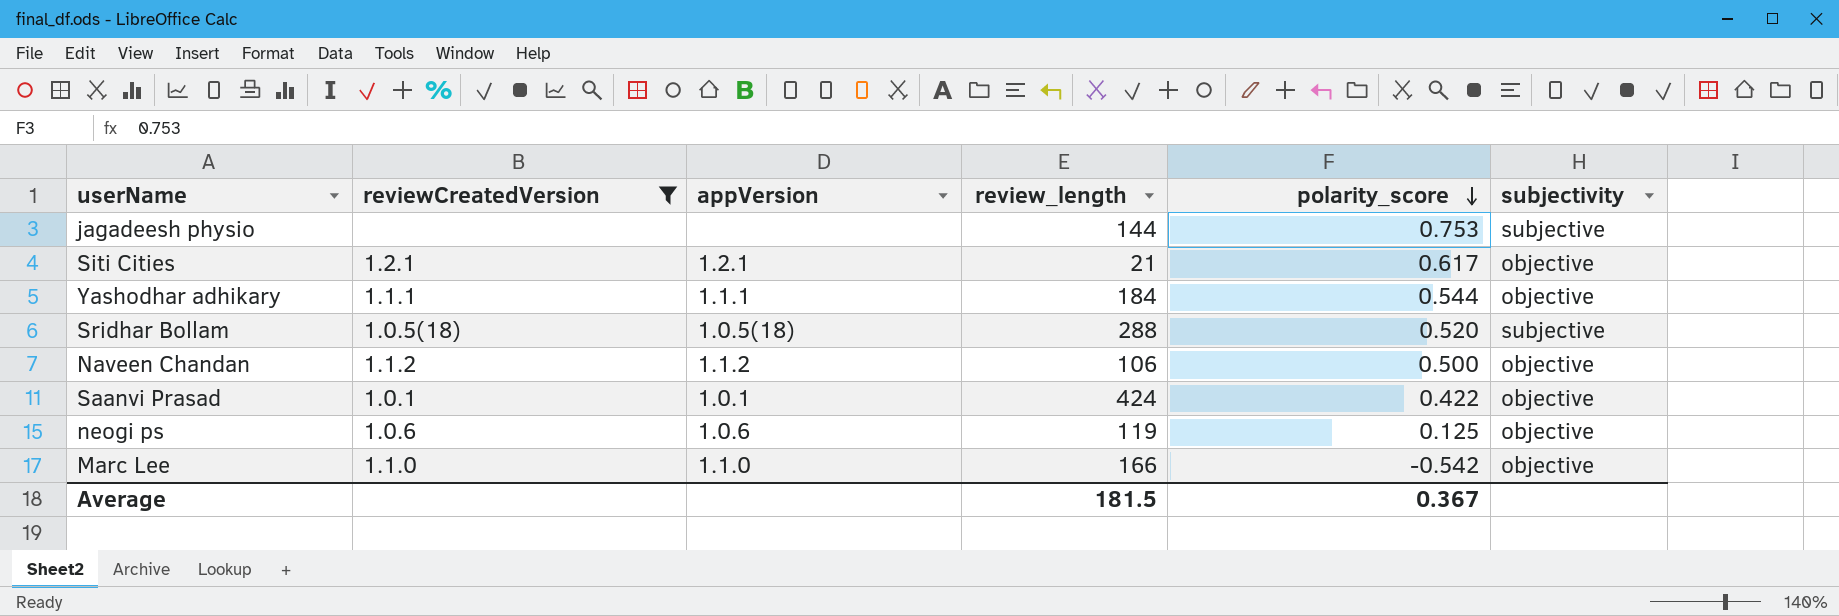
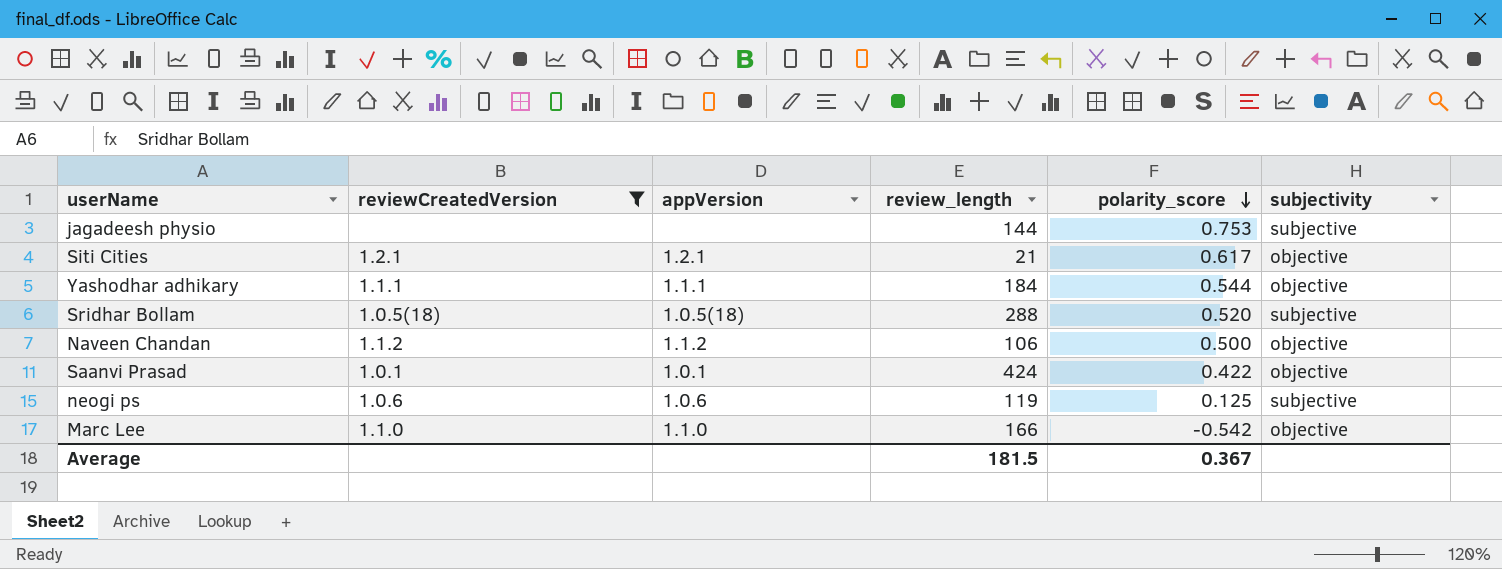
neogi ps | subjectivity: objective -> subjective

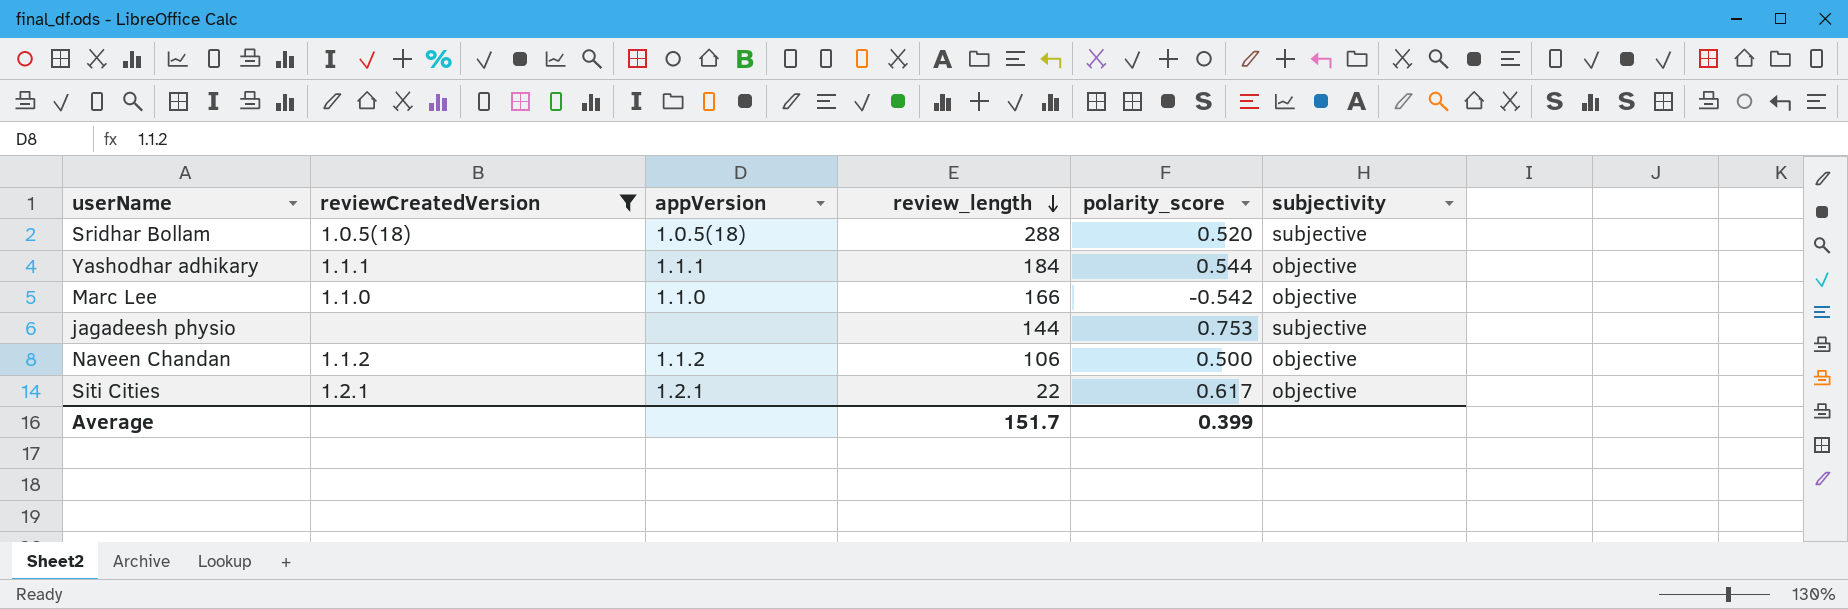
row order: polarity_score descending -> review_length descending
row Saanvi Prasad: 1.0.1 | 1.0.1 | 424 | 0.422 | objective -> none
row neogi ps: 1.0.6 | 1.0.6 | 119 | 0.125 | subjective -> none
Siti Cities | review_length: 21 -> 22
Average | review_length: 181.5 -> 151.7
Average | polarity_score: 0.367 -> 0.399

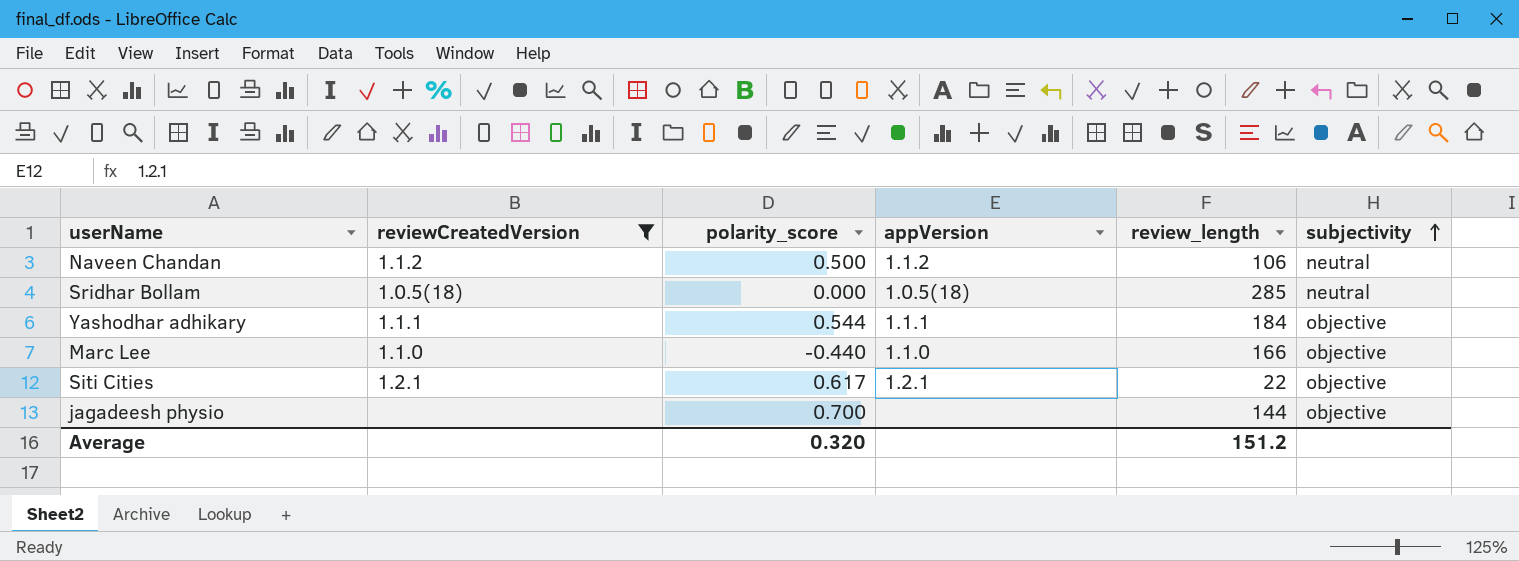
row order: review_length descending -> subjectivity ascending
column polarity_score | position: 5 -> 3
Naveen Chandan | subjectivity: objective -> neutral
Sridhar Bollam | polarity_score: 0.520 -> 0.000
Sridhar Bollam | review_length: 288 -> 285
Sridhar Bollam | subjectivity: subjective -> neutral
Marc Lee | polarity_score: -0.542 -> -0.440
jagadeesh physio | polarity_score: 0.753 -> 0.700
jagadeesh physio | subjectivity: subjective -> objective
Average | polarity_score: 0.399 -> 0.320
Average | review_length: 151.7 -> 151.2

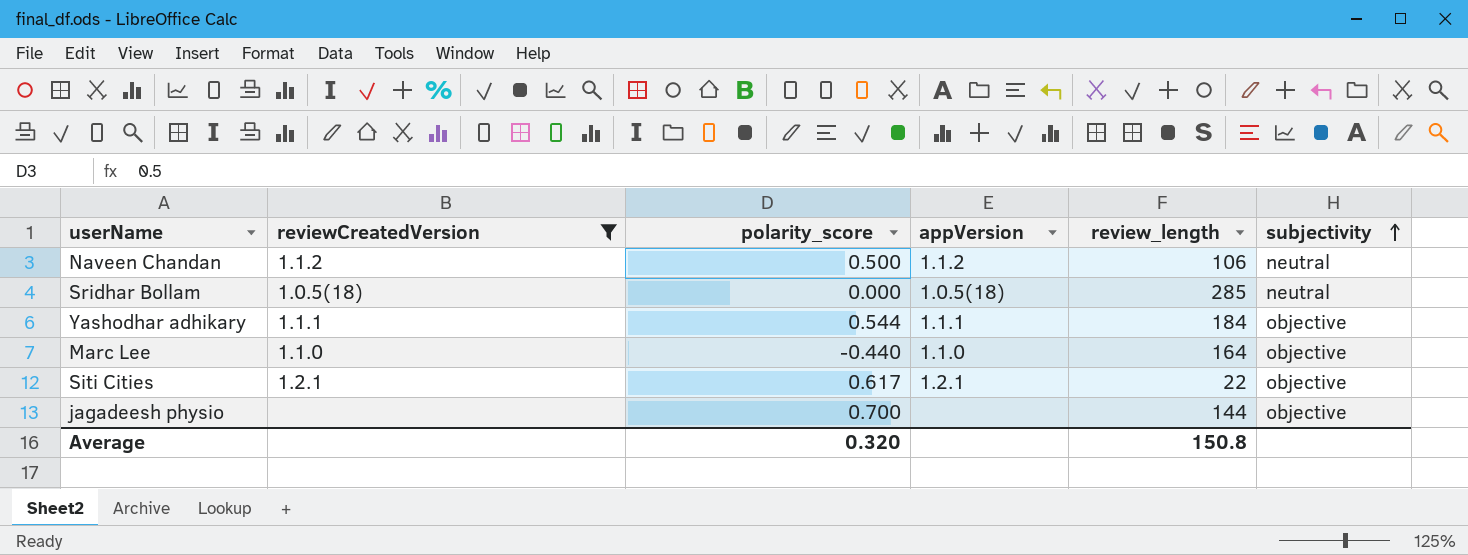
Marc Lee | review_length: 166 -> 164
Average | review_length: 151.2 -> 150.8

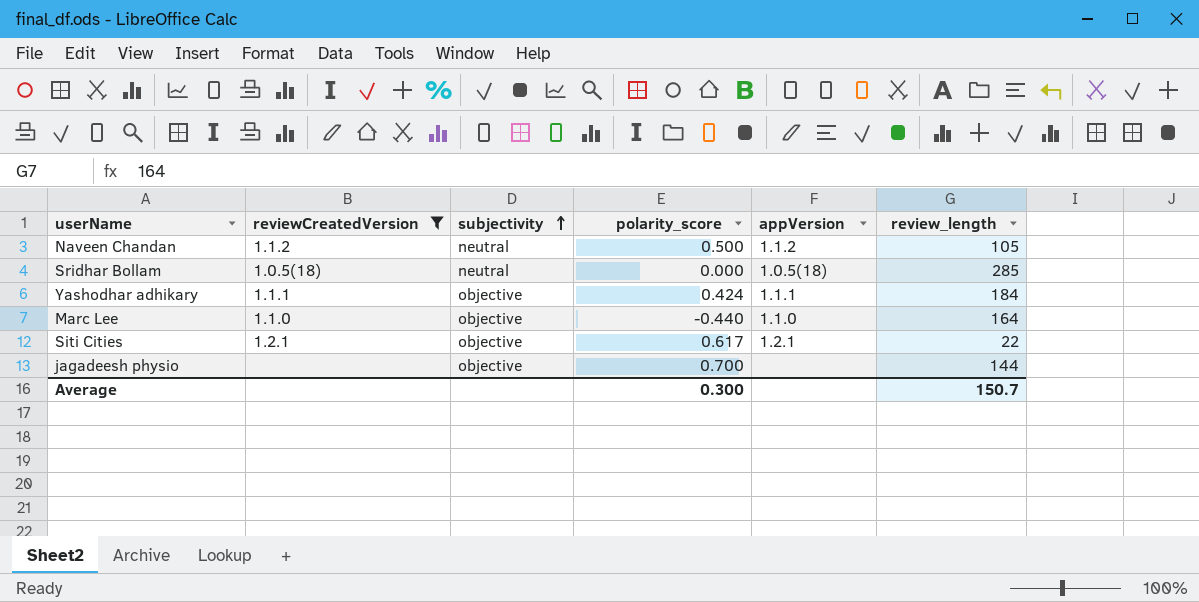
column subjectivity | position: 6 -> 3
Naveen Chandan | review_length: 106 -> 105
Yashodhar adhikary | polarity_score: 0.544 -> 0.424
Average | polarity_score: 0.320 -> 0.300
Average | review_length: 150.8 -> 150.7

